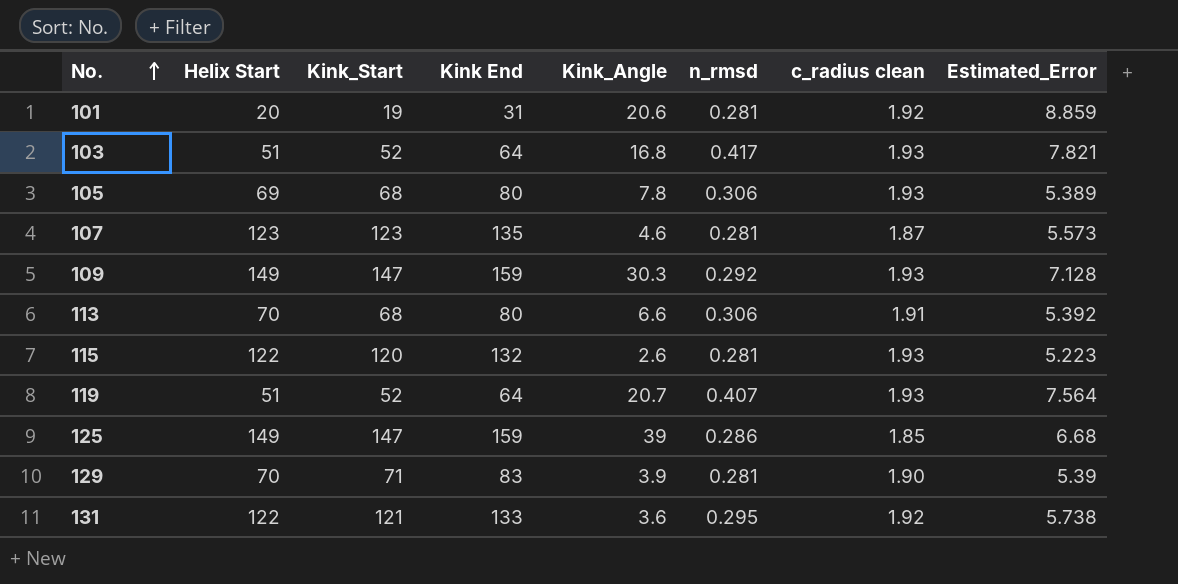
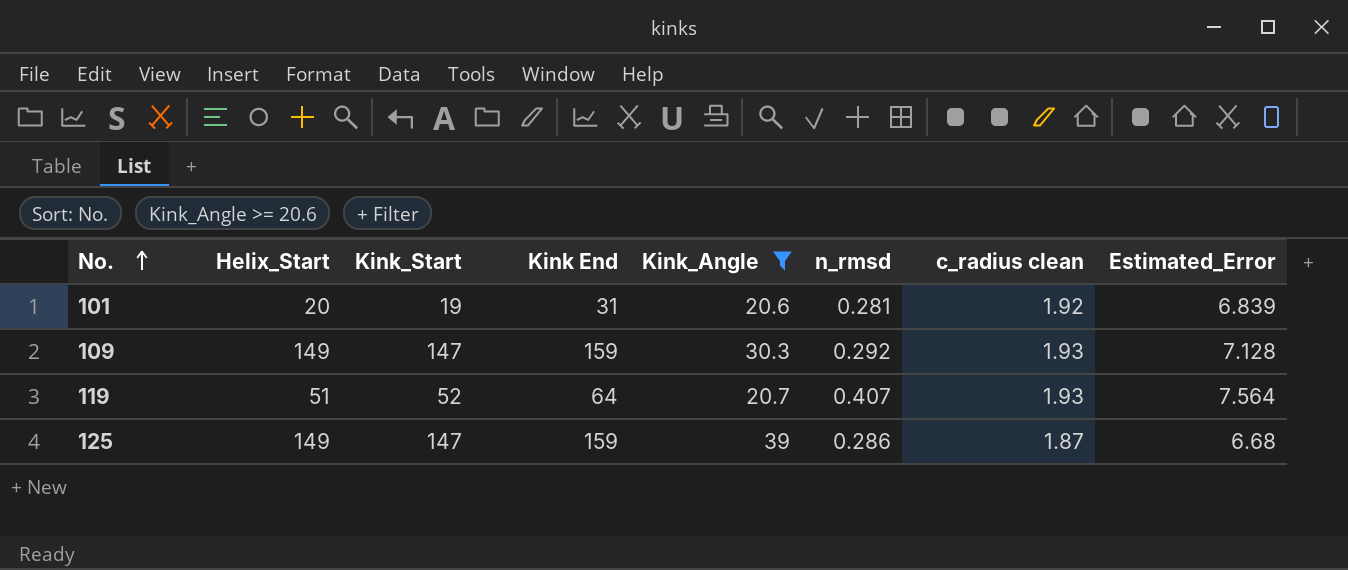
filter: none -> Kink_Angle >= 20.6
column name: Helix Start -> Helix_Start
101 | Estimated_Error: 8.859 -> 6.839
125 | c_radius clean: 1.85 -> 1.87

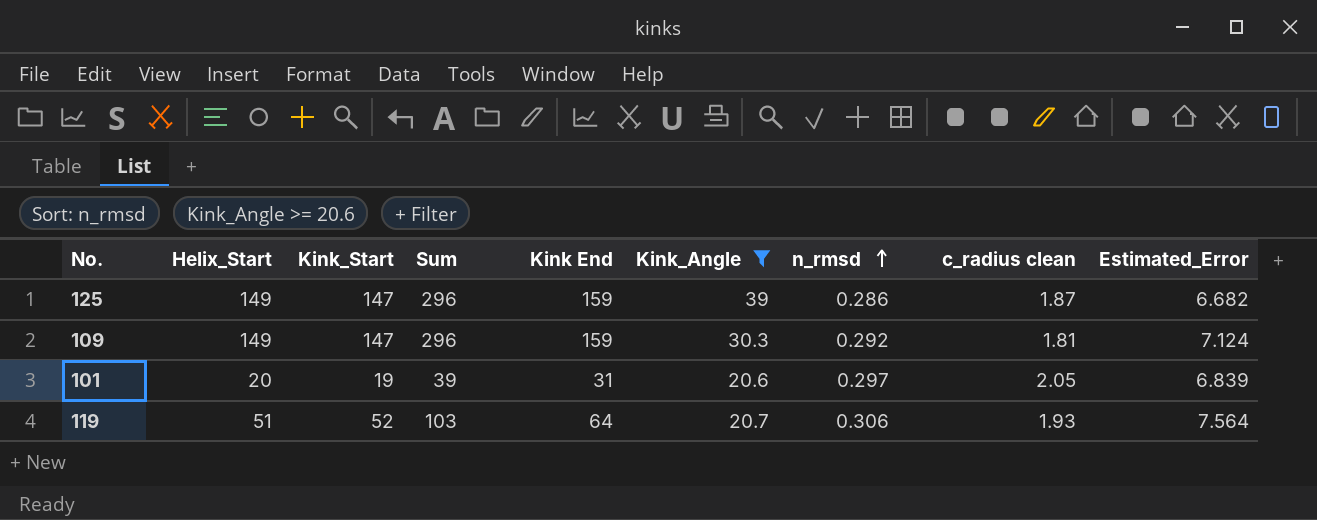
row order: No. ascending -> n_rmsd ascending
column Sum | formula: none -> [Helix_Start] + [Kink_Start]
125 | Estimated_Error: 6.68 -> 6.682
109 | c_radius clean: 1.93 -> 1.81
109 | Estimated_Error: 7.128 -> 7.124
101 | n_rmsd: 0.281 -> 0.297
101 | c_radius clean: 1.92 -> 2.05
119 | n_rmsd: 0.407 -> 0.306

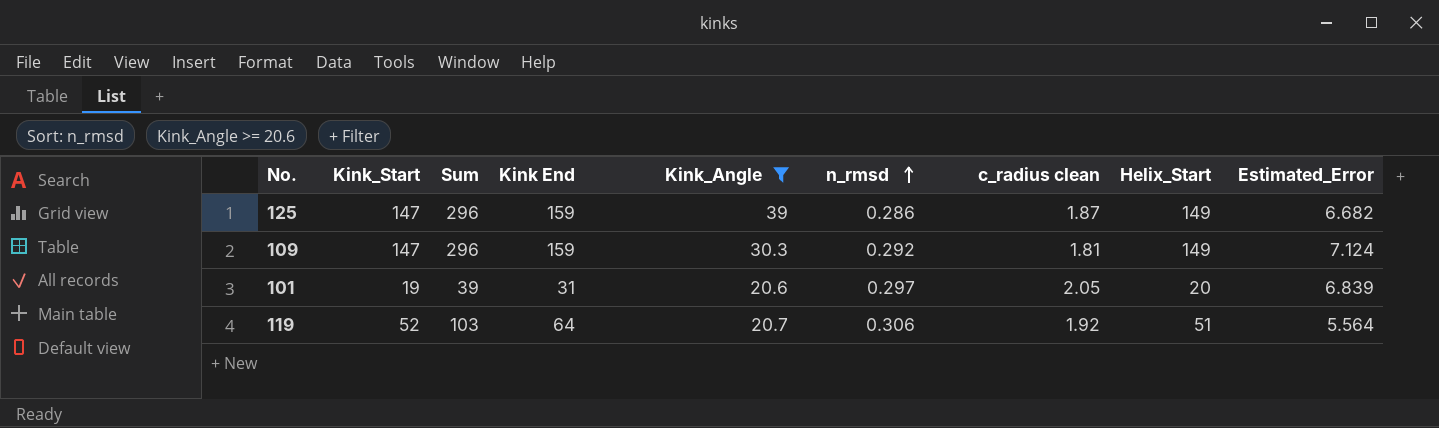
column Helix_Start | position: 2 -> 8
119 | c_radius clean: 1.93 -> 1.92
119 | Estimated_Error: 7.564 -> 5.564

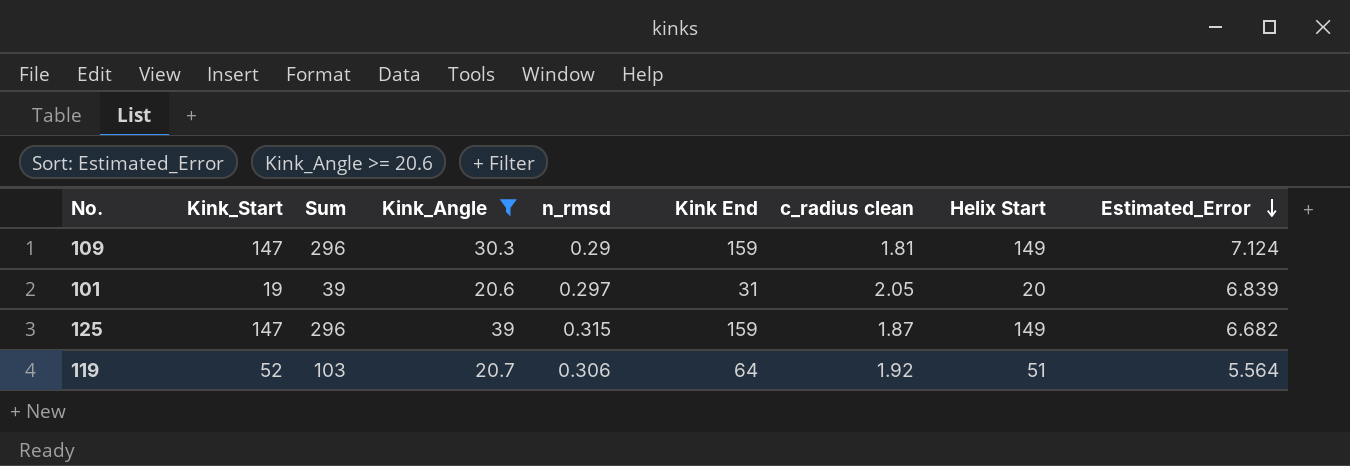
row order: n_rmsd ascending -> Estimated_Error descending
column Kink End | position: 4 -> 6
column name: Helix_Start -> Helix Start
109 | n_rmsd: 0.292 -> 0.29
125 | n_rmsd: 0.286 -> 0.315

